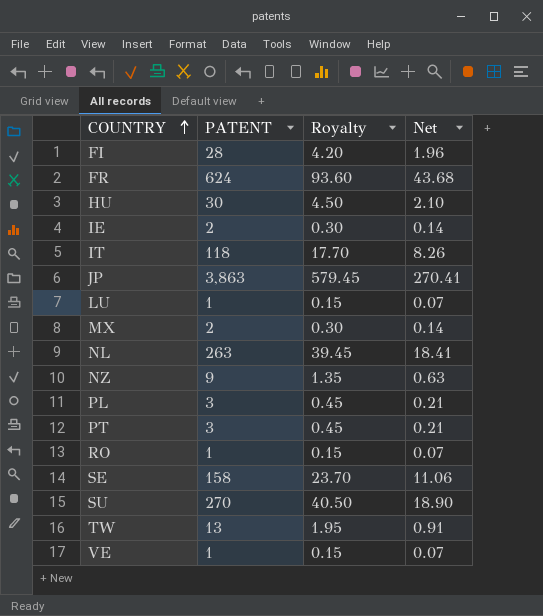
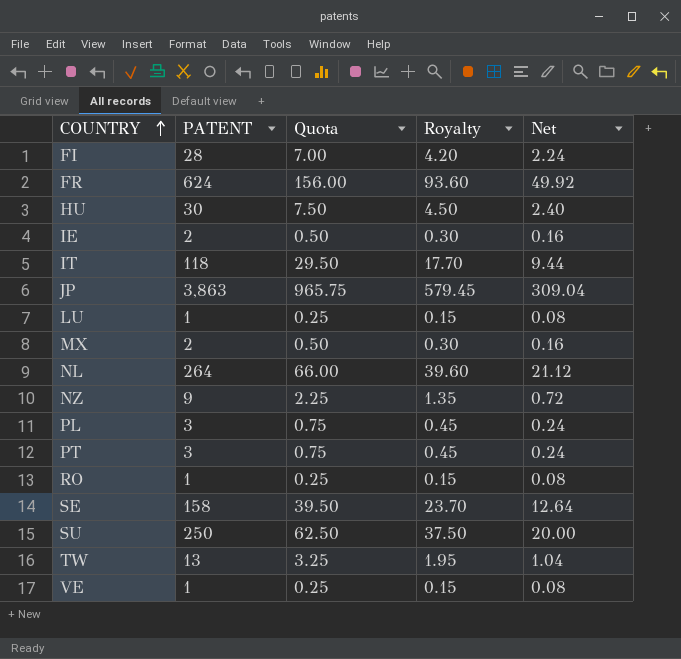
column Quota | formula: none -> [PATENT] * 0.25
column Net | formula: [PATENT] * 0.07 -> [PATENT] * 0.08
NL | PATENT: 263 -> 264
NL | Royalty: 39.45 -> 39.60
SU | PATENT: 270 -> 250
SU | Royalty: 40.50 -> 37.50

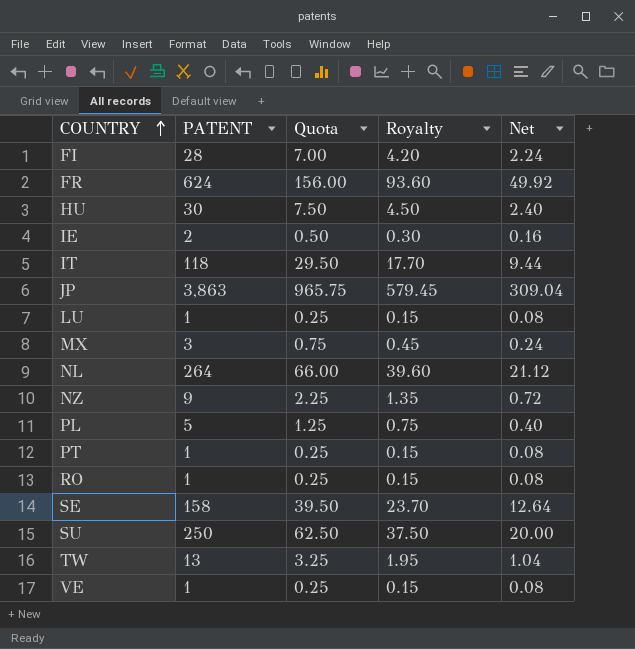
MX | PATENT: 2 -> 3
MX | Quota: 0.50 -> 0.75
MX | Royalty: 0.30 -> 0.45
MX | Net: 0.16 -> 0.24
PL | PATENT: 3 -> 5
PL | Quota: 0.75 -> 1.25
PL | Royalty: 0.45 -> 0.75
PL | Net: 0.24 -> 0.40
PT | PATENT: 3 -> 1
PT | Quota: 0.75 -> 0.25
PT | Royalty: 0.45 -> 0.15
PT | Net: 0.24 -> 0.08

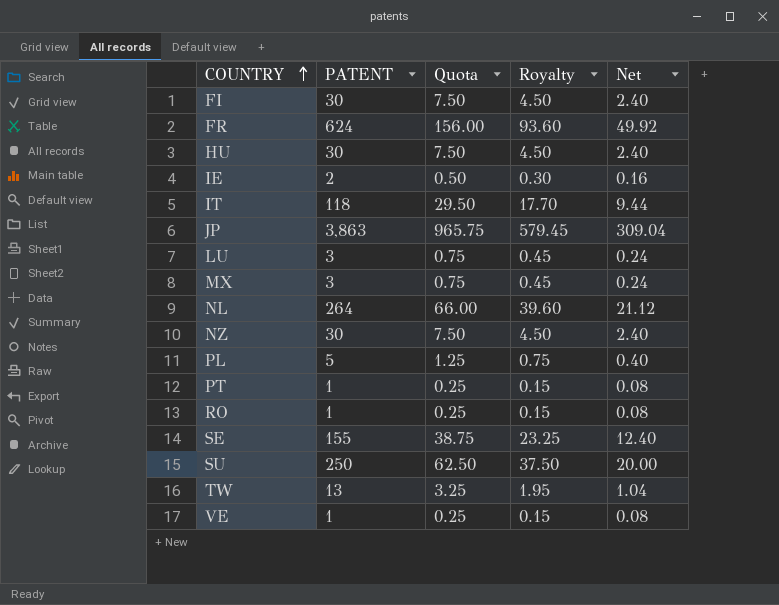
FI | PATENT: 28 -> 30
FI | Quota: 7.00 -> 7.50
FI | Royalty: 4.20 -> 4.50
FI | Net: 2.24 -> 2.40
LU | PATENT: 1 -> 3
LU | Quota: 0.25 -> 0.75
LU | Royalty: 0.15 -> 0.45
LU | Net: 0.08 -> 0.24
NZ | PATENT: 9 -> 30
NZ | Quota: 2.25 -> 7.50
NZ | Royalty: 1.35 -> 4.50
NZ | Net: 0.72 -> 2.40
SE | PATENT: 158 -> 155
SE | Quota: 39.50 -> 38.75
SE | Royalty: 23.70 -> 23.25
SE | Net: 12.64 -> 12.40

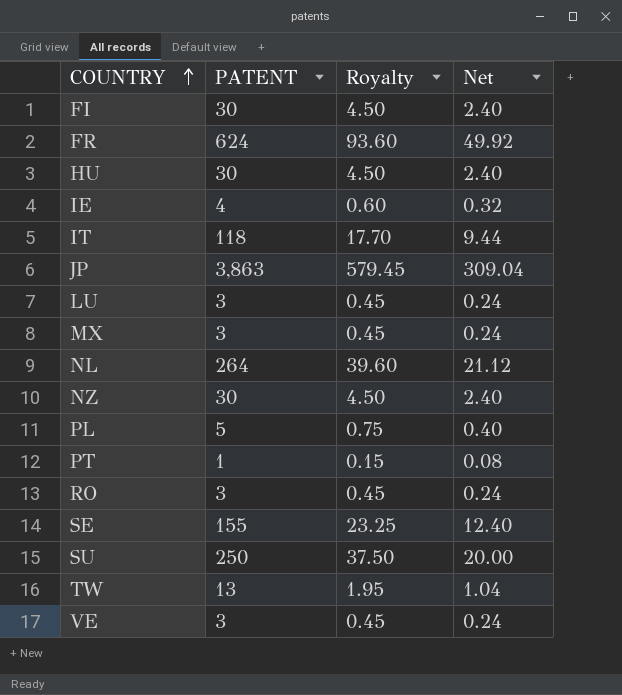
column Quota | formula: [PATENT] * 0.25 -> none
IE | PATENT: 2 -> 4
IE | Royalty: 0.30 -> 0.60
IE | Net: 0.16 -> 0.32
RO | PATENT: 1 -> 3
RO | Royalty: 0.15 -> 0.45
RO | Net: 0.08 -> 0.24
VE | PATENT: 1 -> 3
VE | Royalty: 0.15 -> 0.45
VE | Net: 0.08 -> 0.24

